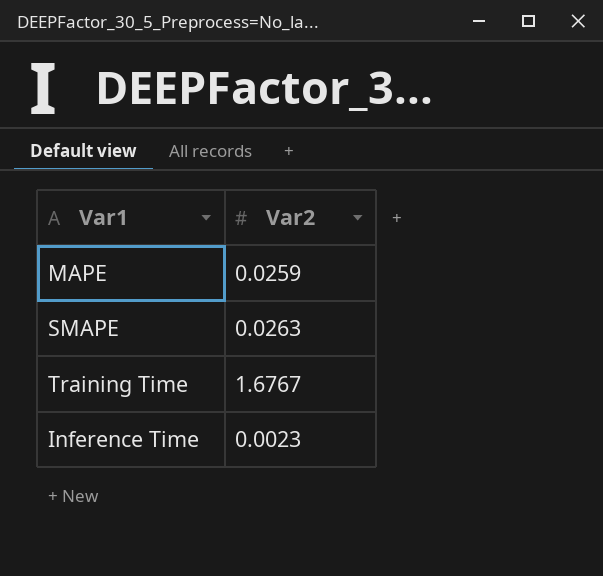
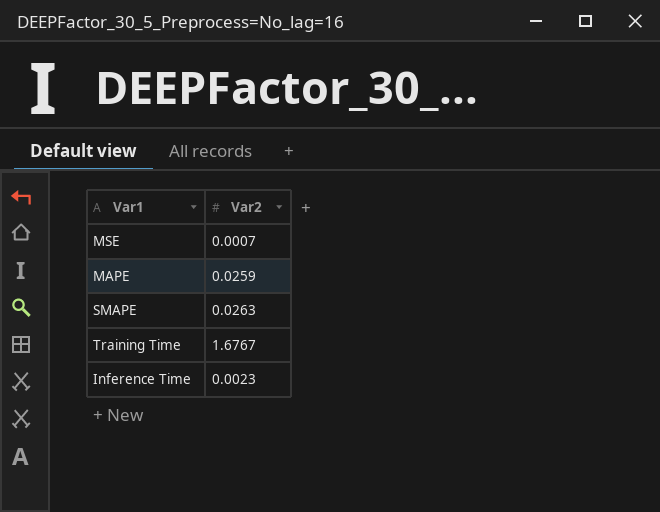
row MSE: none -> 0.0007

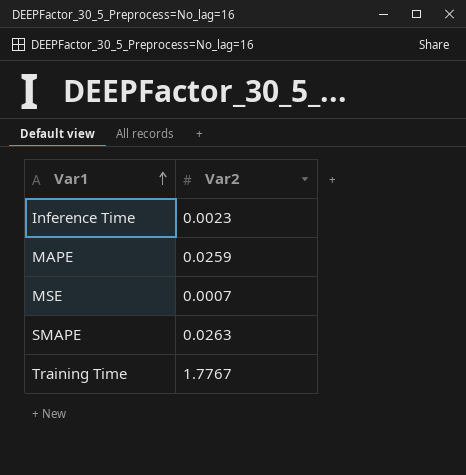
row order: none -> Var1 ascending
Training Time | Var2: 1.6767 -> 1.7767

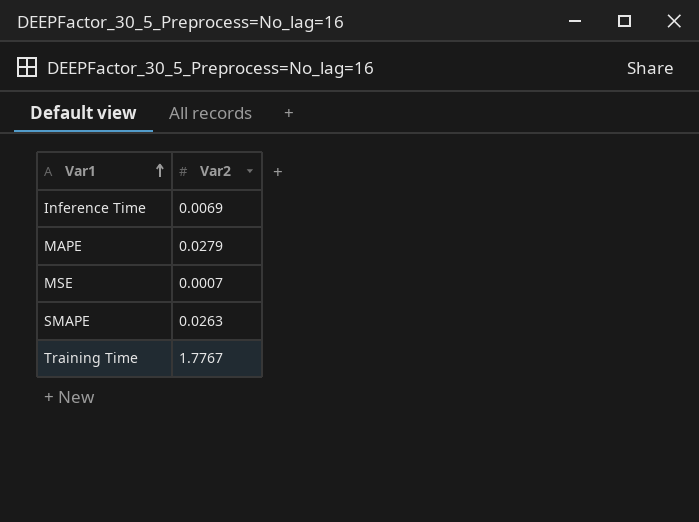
Inference Time | Var2: 0.0023 -> 0.0069
MAPE | Var2: 0.0259 -> 0.0279

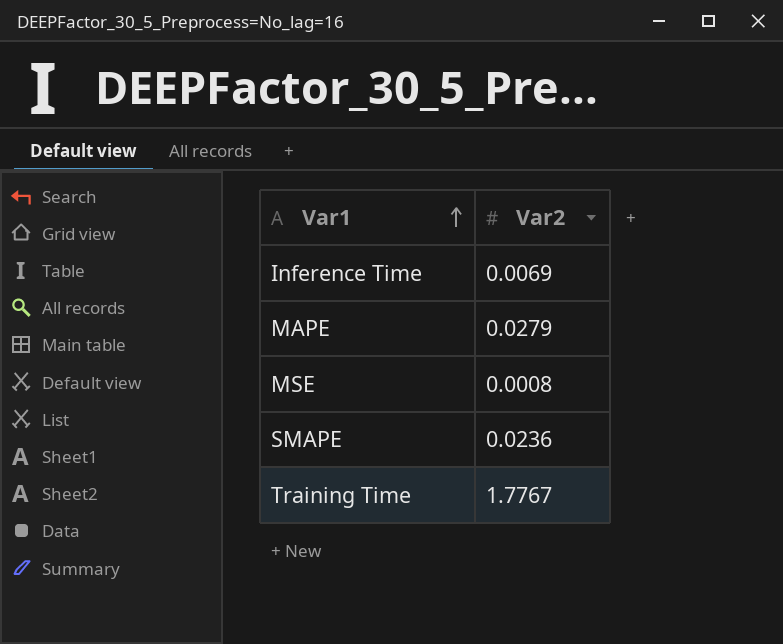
MSE | Var2: 0.0007 -> 0.0008
SMAPE | Var2: 0.0263 -> 0.0236

